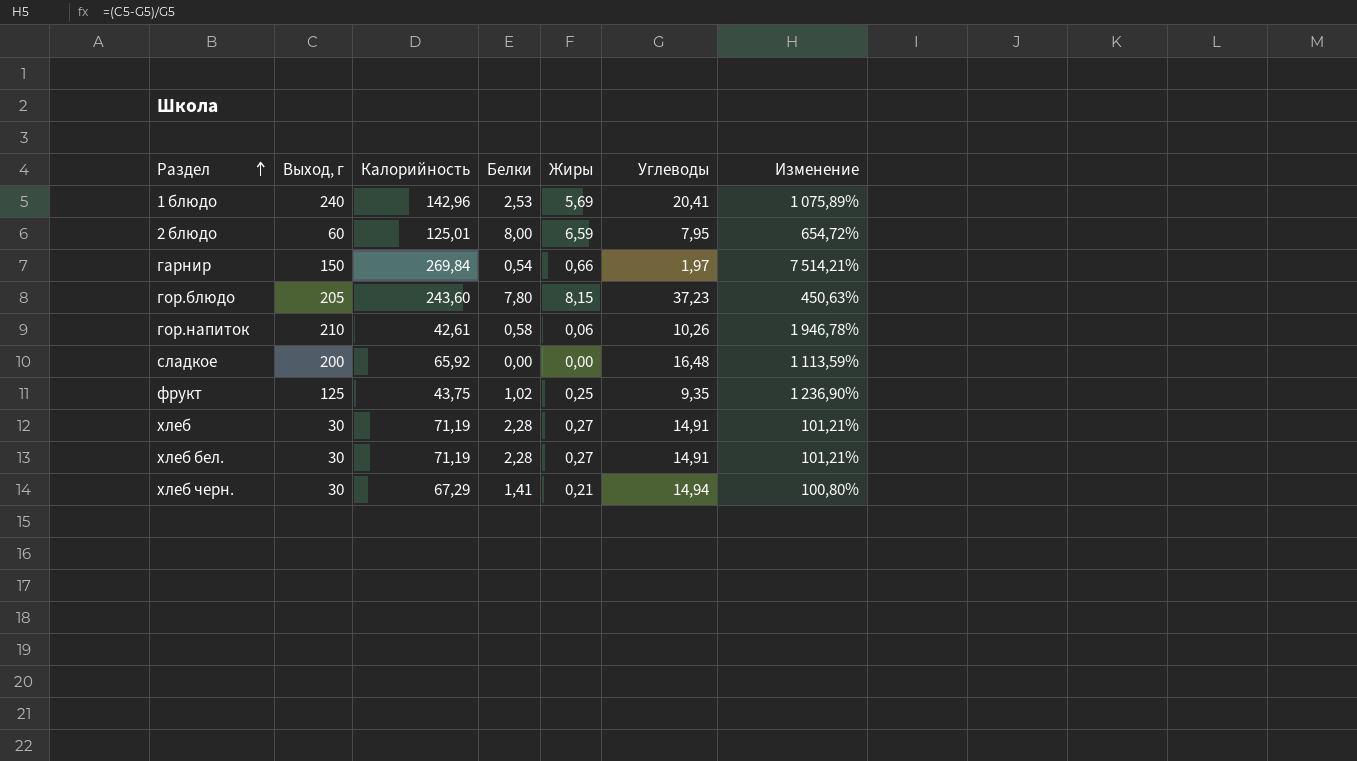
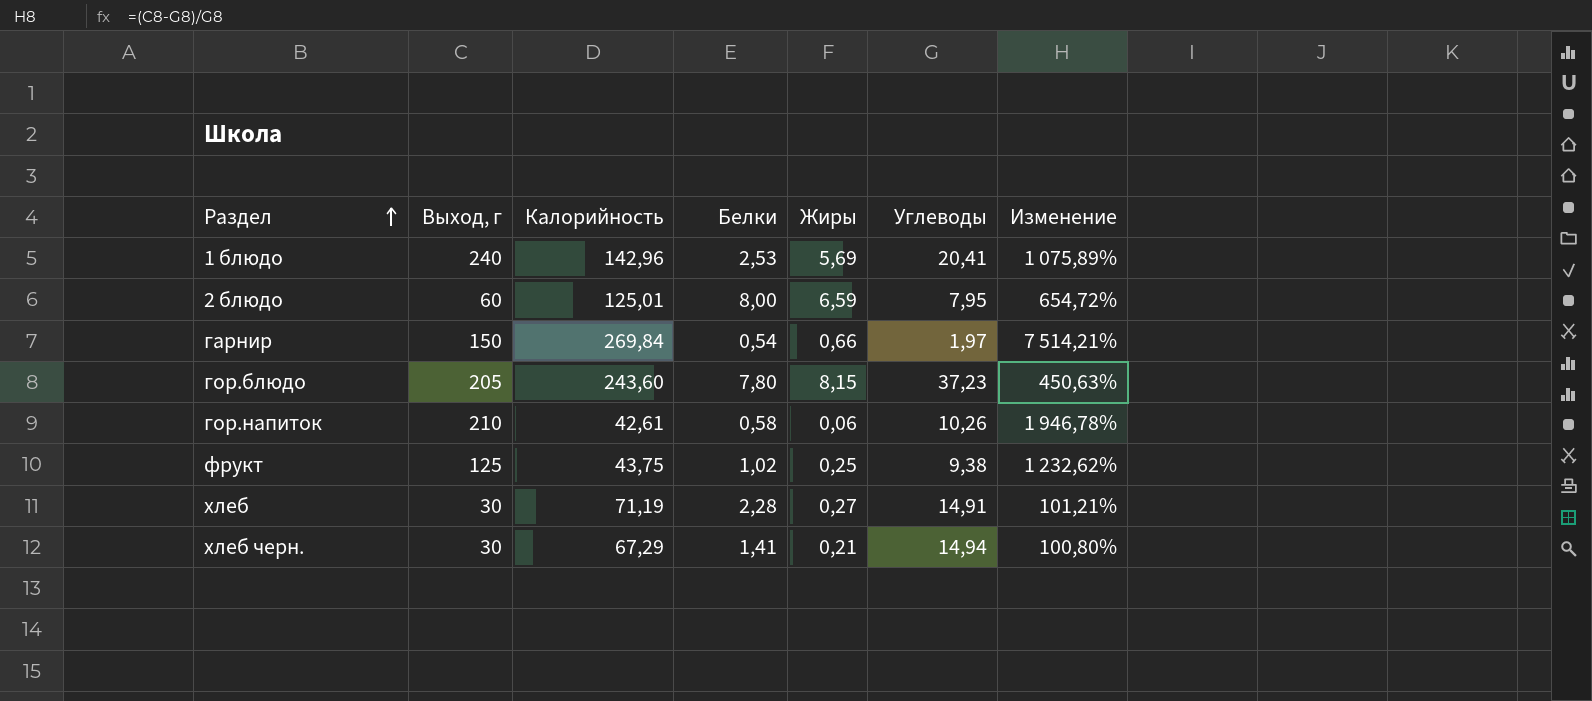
row сладкое: 200 | 65,92 | 0,00 | 0,00 | 16,48 | 1 113,59% -> none
row хлеб бел.: 30 | 71,19 | 2,28 | 0,27 | 14,91 | 101,21% -> none
фрукт | Углеводы: 9,35 -> 9,38
фрукт | Изменение: 1 236,90% -> 1 232,62%

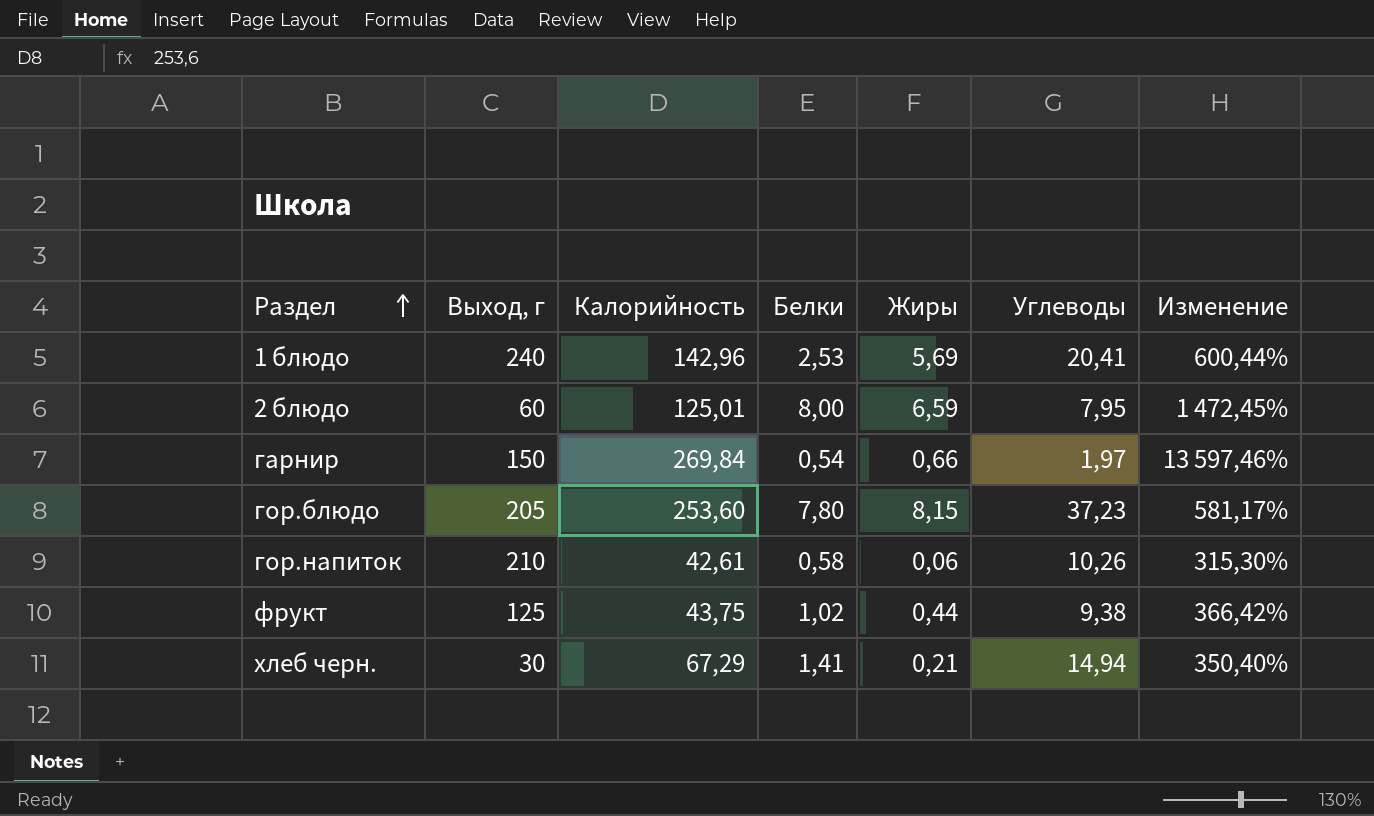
column Изменение | formula: ([Выход, г] - [Углеводы]) / [Углеводы] -> ([Калорийность] - [Углеводы]) / [Углеводы]
row хлеб: 30 | 71,19 | 2,28 | 0,27 | 14,91 | 101,21% -> none
гор.блюдо | Калорийность: 243,60 -> 253,60
фрукт | Жиры: 0,25 -> 0,44

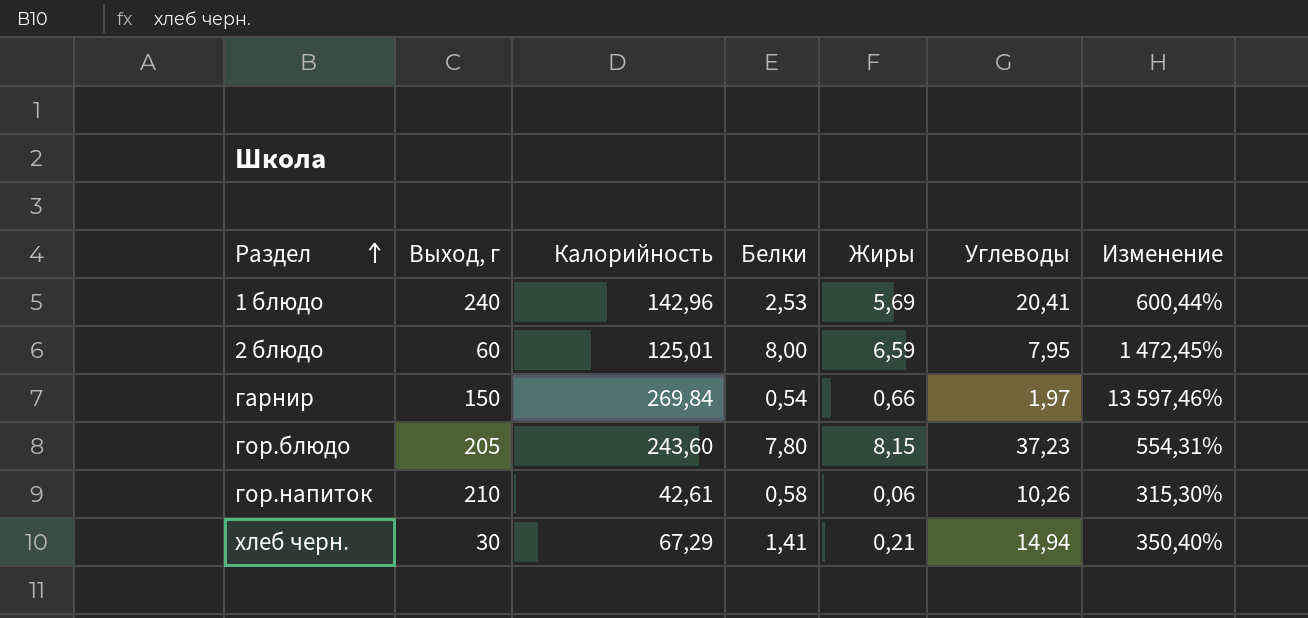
row фрукт: 125 | 43,75 | 1,02 | 0,44 | 9,38 | 366,42% -> none
гор.блюдо | Калорийность: 253,60 -> 243,60
гор.блюдо | Изменение: 581,17% -> 554,31%

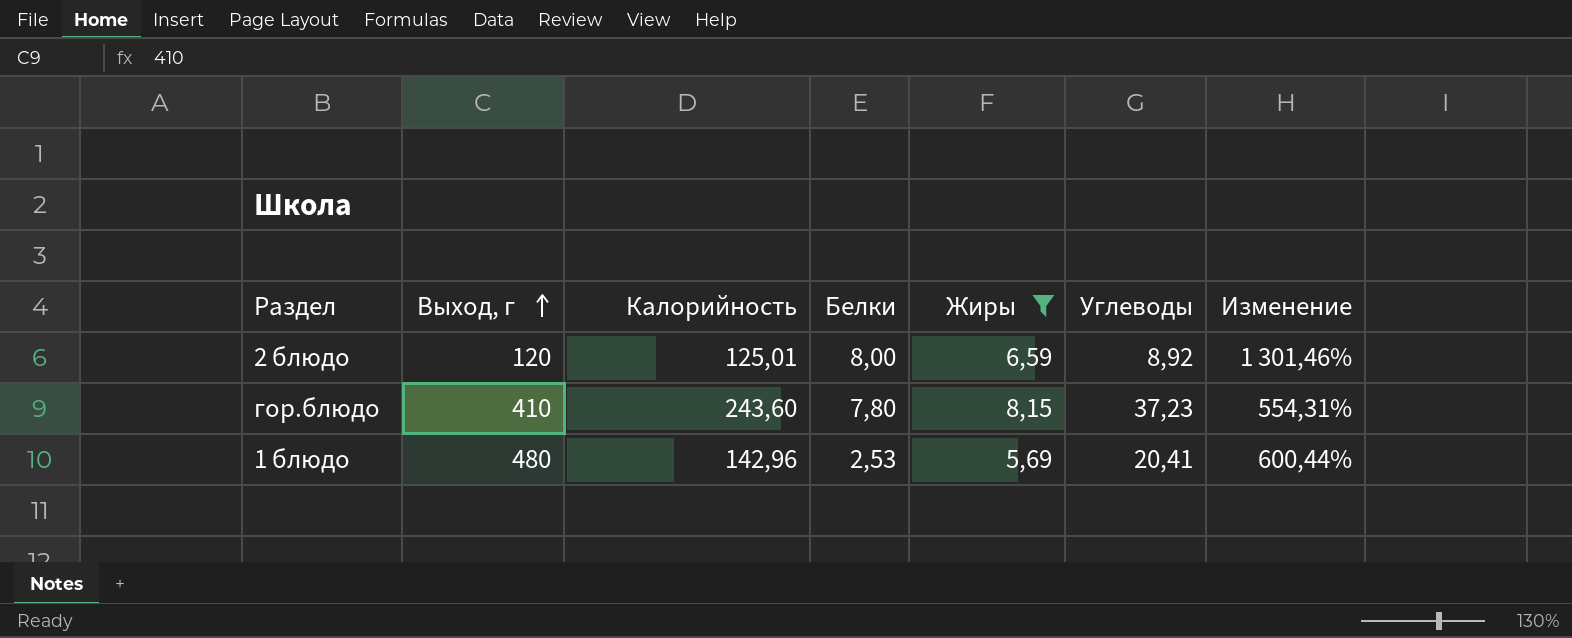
filter: none -> Жиры >= 5,69
row order: Раздел ascending -> Выход, г ascending
2 блюдо | Выход, г: 60 -> 120
2 блюдо | Углеводы: 7,95 -> 8,92
2 блюдо | Изменение: 1 472,45% -> 1 301,46%
гор.блюдо | Выход, г: 205 -> 410
1 блюдо | Выход, г: 240 -> 480

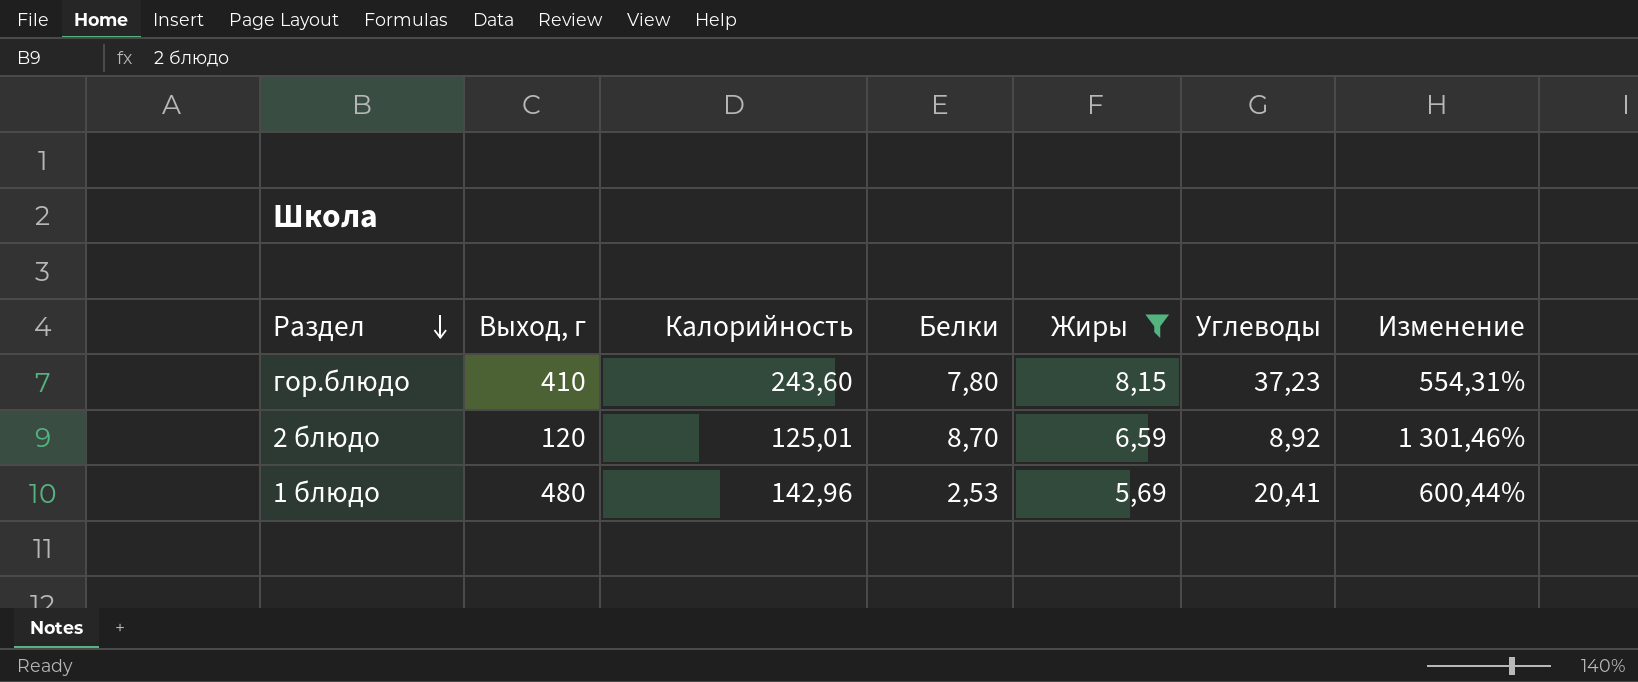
row order: Выход, г ascending -> Раздел descending
2 блюдо | Белки: 8,00 -> 8,70

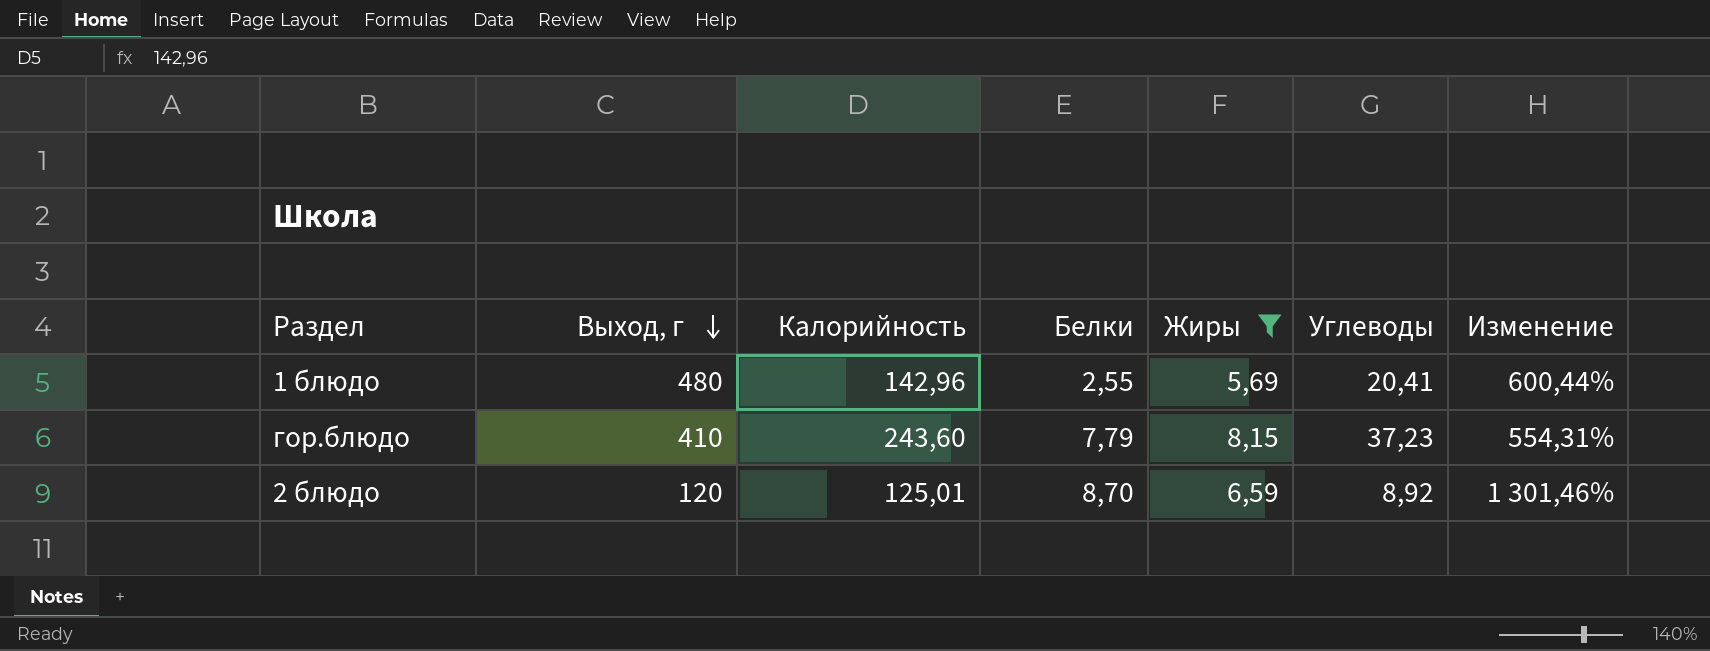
row order: Раздел descending -> Выход, г descending
1 блюдо | Белки: 2,53 -> 2,55
гор.блюдо | Белки: 7,80 -> 7,79

